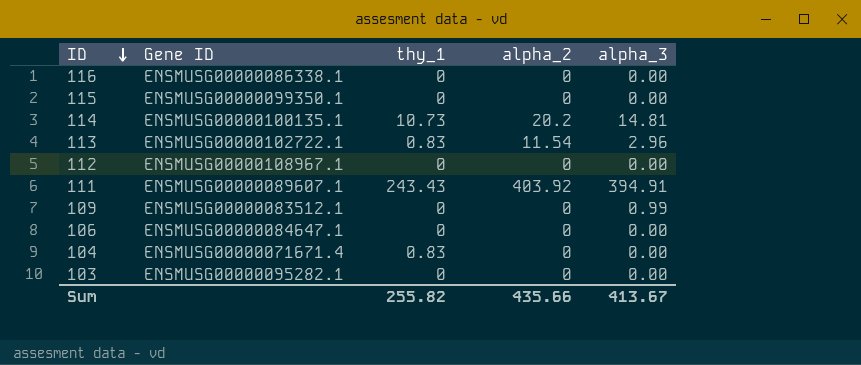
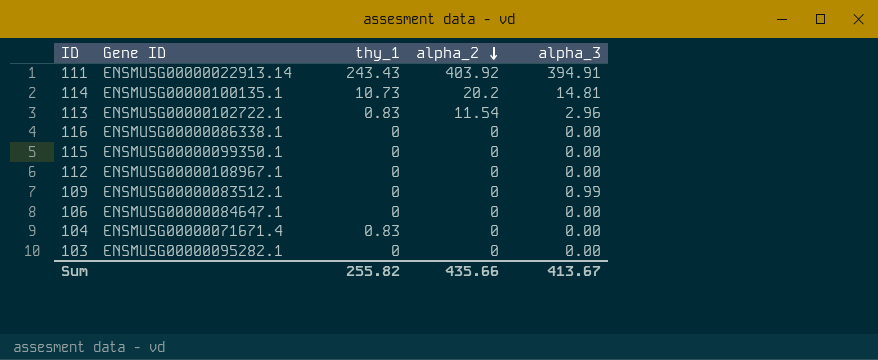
row order: ID descending -> alpha_2 descending
111 | Gene ID: ENSMUSG00000089607.1 -> ENSMUSG00000022913.14

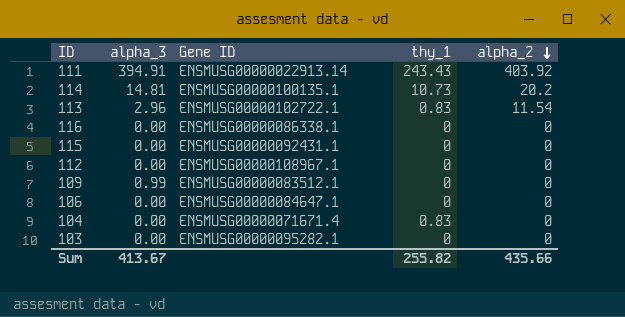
column alpha_3 | position: 5 -> 2
115 | Gene ID: ENSMUSG00000099350.1 -> ENSMUSG00000092431.1

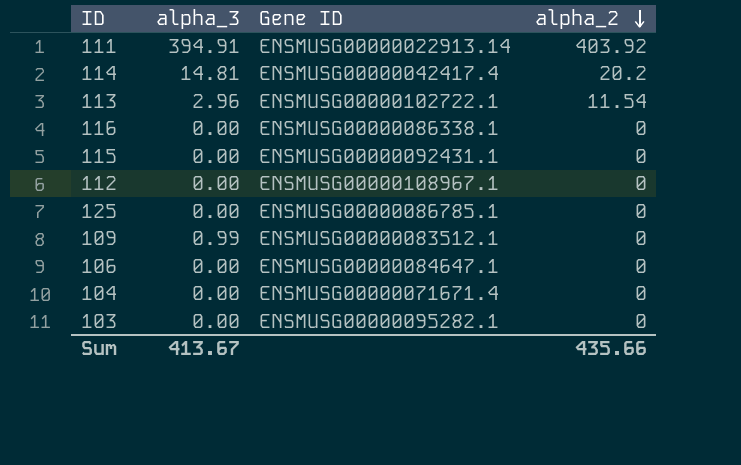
column thy_1 | position: 4 -> none
114 | Gene ID: ENSMUSG00000100135.1 -> ENSMUSG00000042417.4
row 125: none -> 0.00 | ENSMUSG00000086785.1 | 0

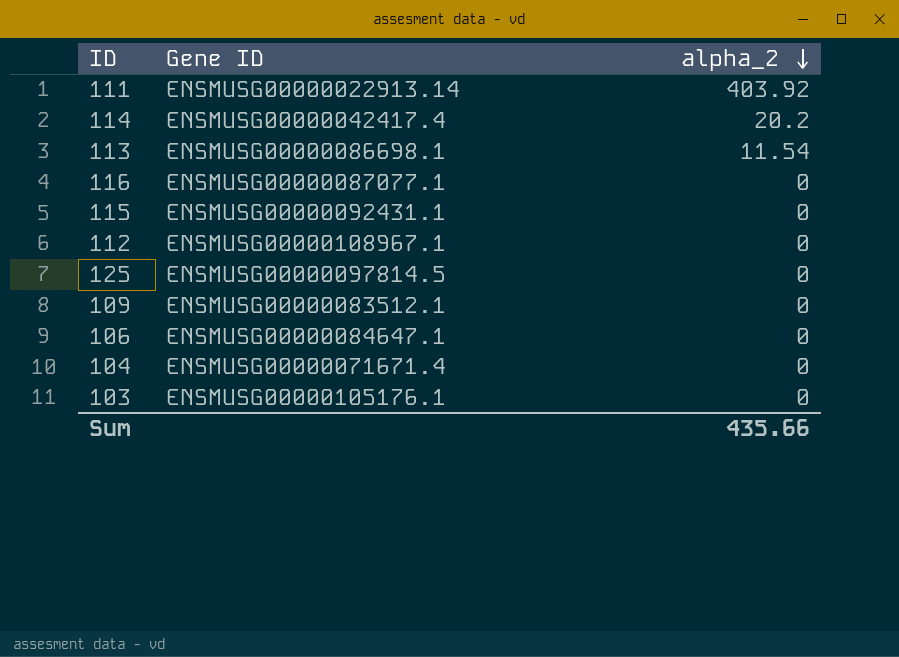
column alpha_3 | position: 2 -> none
113 | Gene ID: ENSMUSG00000102722.1 -> ENSMUSG00000086698.1
116 | Gene ID: ENSMUSG00000086338.1 -> ENSMUSG00000087077.1
125 | Gene ID: ENSMUSG00000086785.1 -> ENSMUSG00000097814.5
103 | Gene ID: ENSMUSG00000095282.1 -> ENSMUSG00000105176.1

